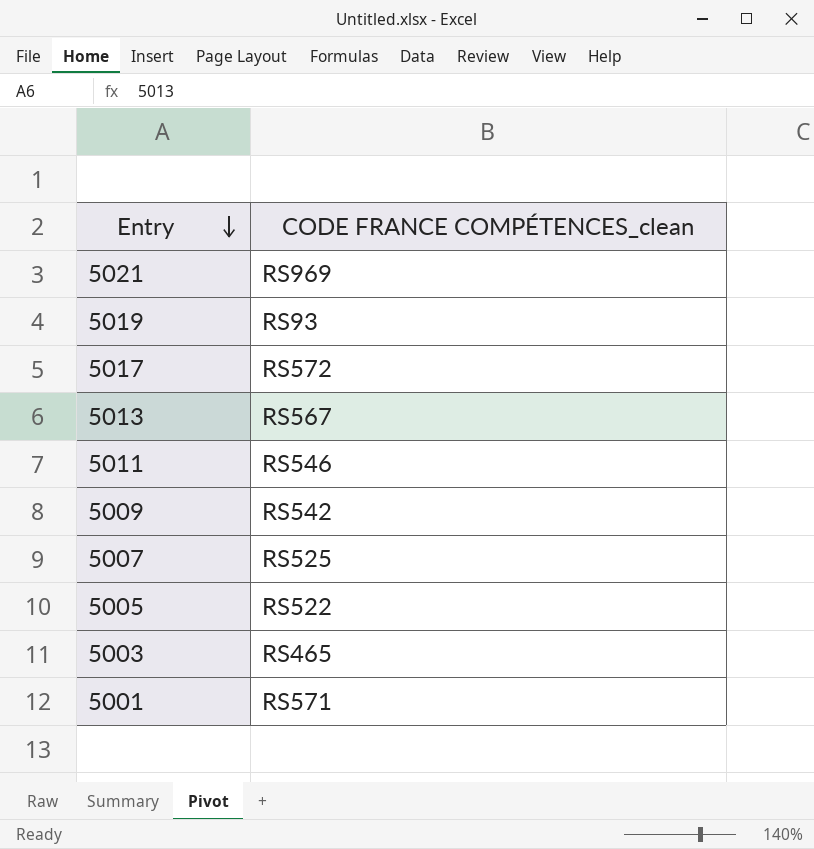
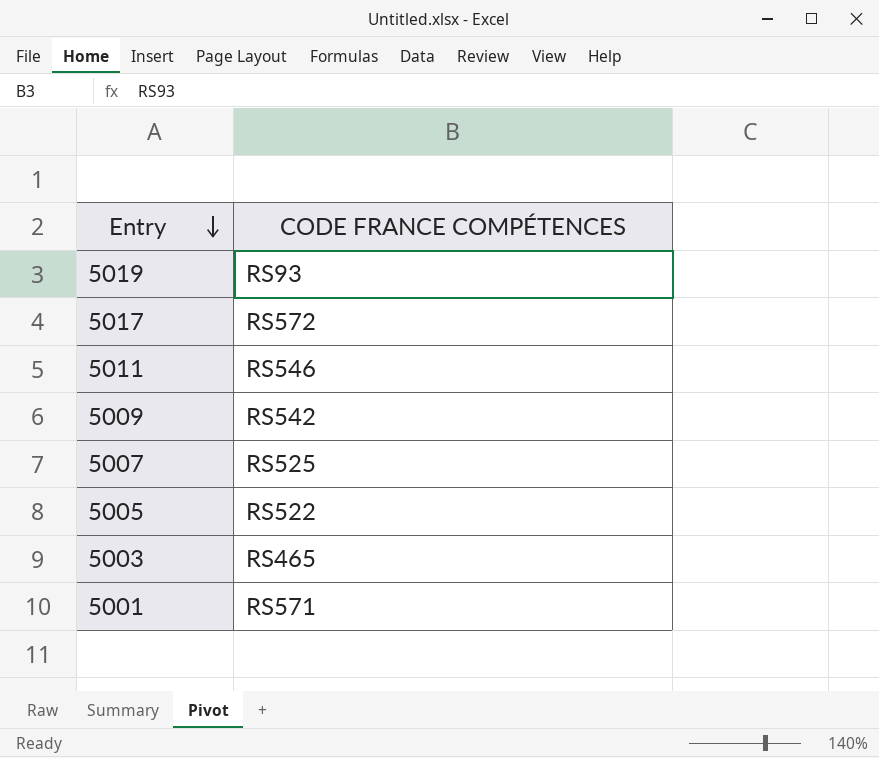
column name: CODE FRANCE COMPÉTENCES_clean -> CODE FRANCE COMPÉTENCES
row 5021: RS969 -> none
row 5013: RS567 -> none

